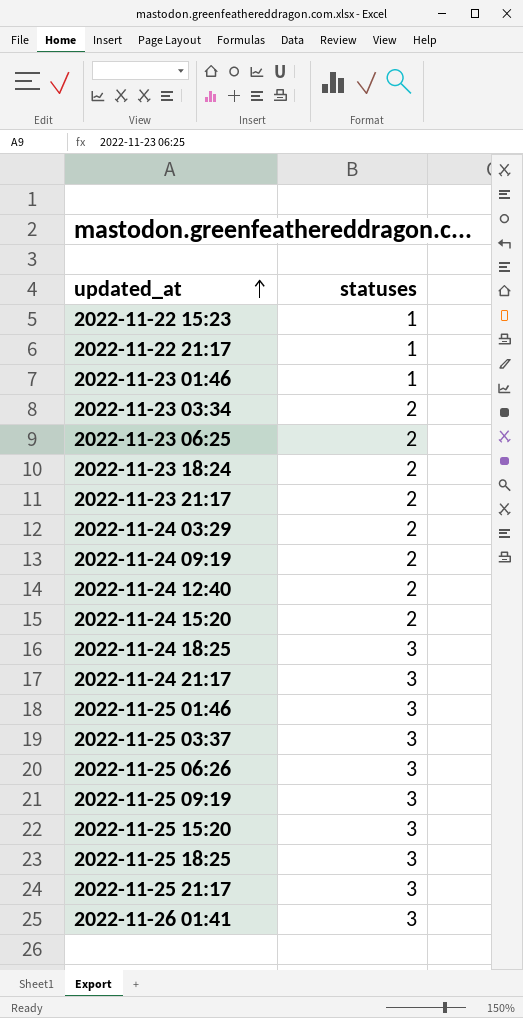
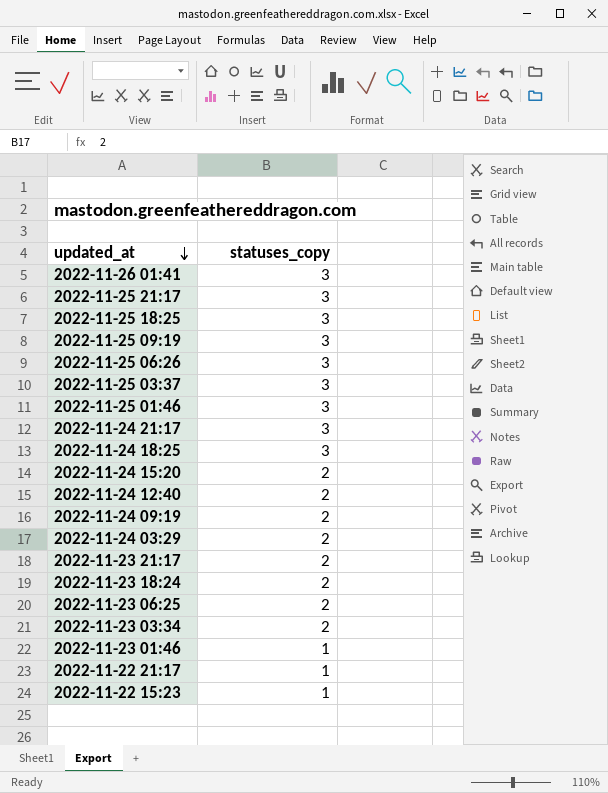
row order: updated_at ascending -> updated_at descending
column name: statuses -> statuses_copy
row 2022-11-25 15:20: 3 -> none

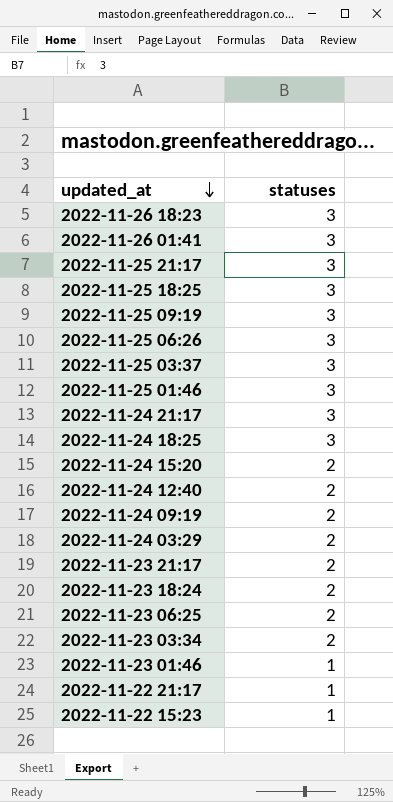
column name: statuses_copy -> statuses
row 2022-11-26 18:23: none -> 3

